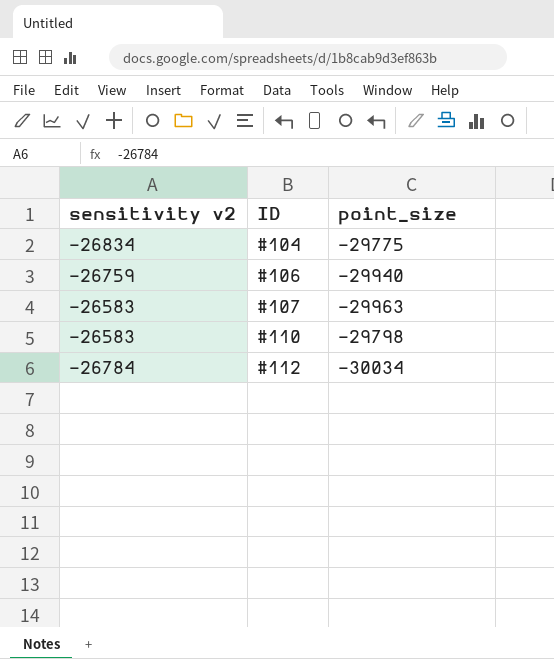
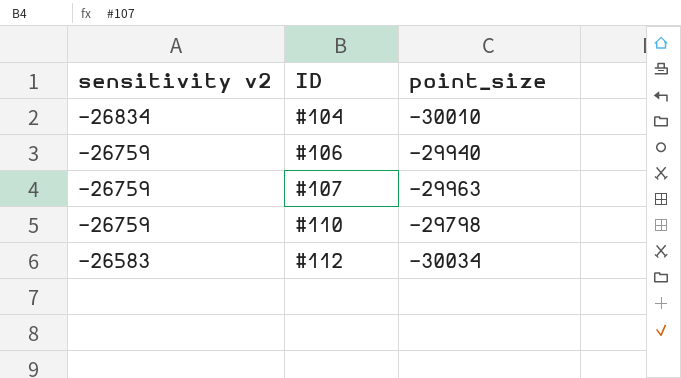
#104 | point_size: -29775 -> -30010
#107 | sensitivity v2: -26583 -> -26759
#110 | sensitivity v2: -26583 -> -26759
#112 | sensitivity v2: -26784 -> -26583

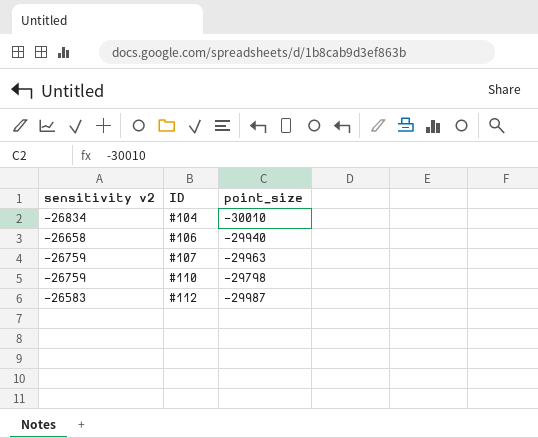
#106 | sensitivity v2: -26759 -> -26658
#112 | point_size: -30034 -> -29987

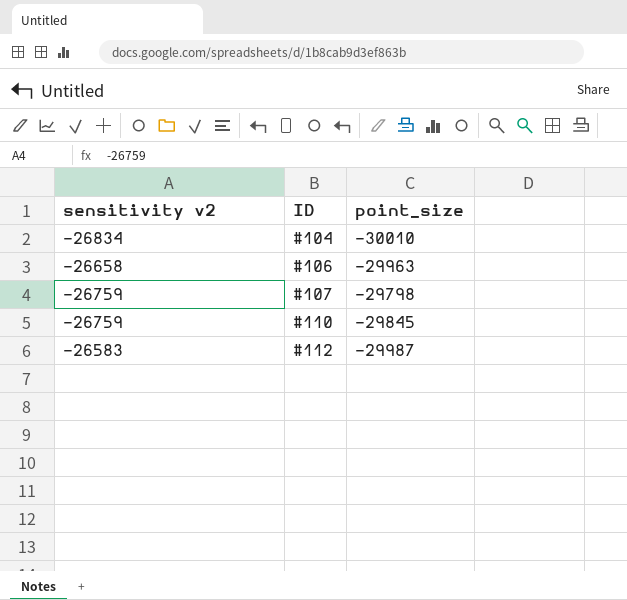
#106 | point_size: -29940 -> -29963
#107 | point_size: -29963 -> -29798
#110 | point_size: -29798 -> -29845

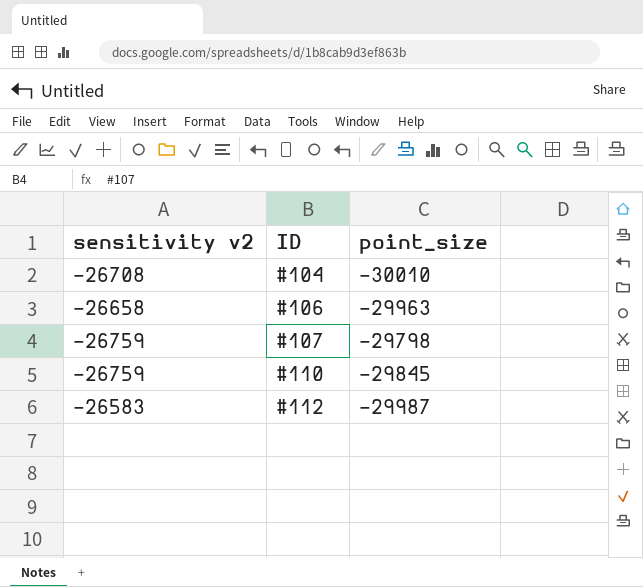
#104 | sensitivity v2: -26834 -> -26708

